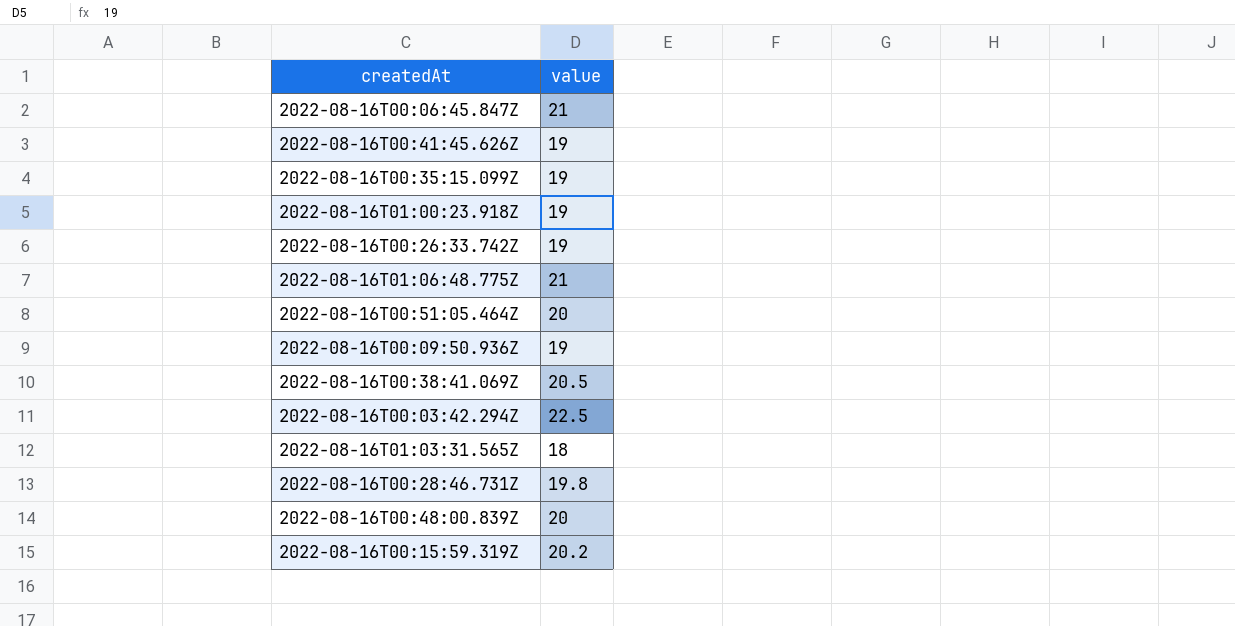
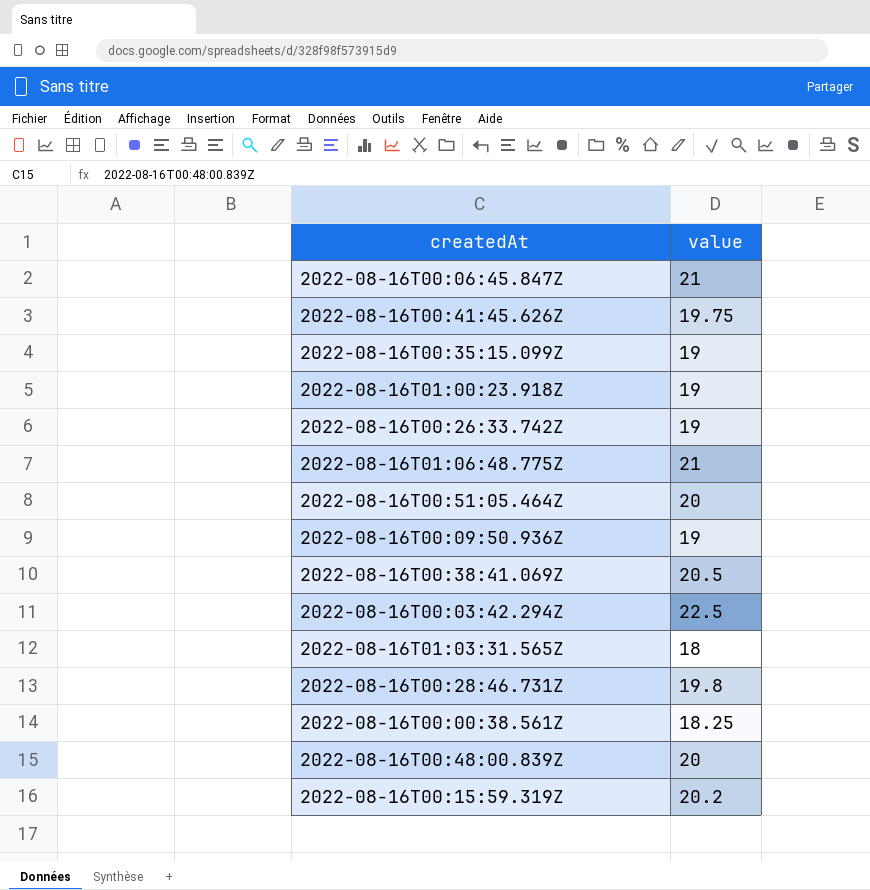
2022-08-16T00:41:45.626Z | value: 19 -> 19.75
row 2022-08-16T00:00:38.561Z: none -> 18.25

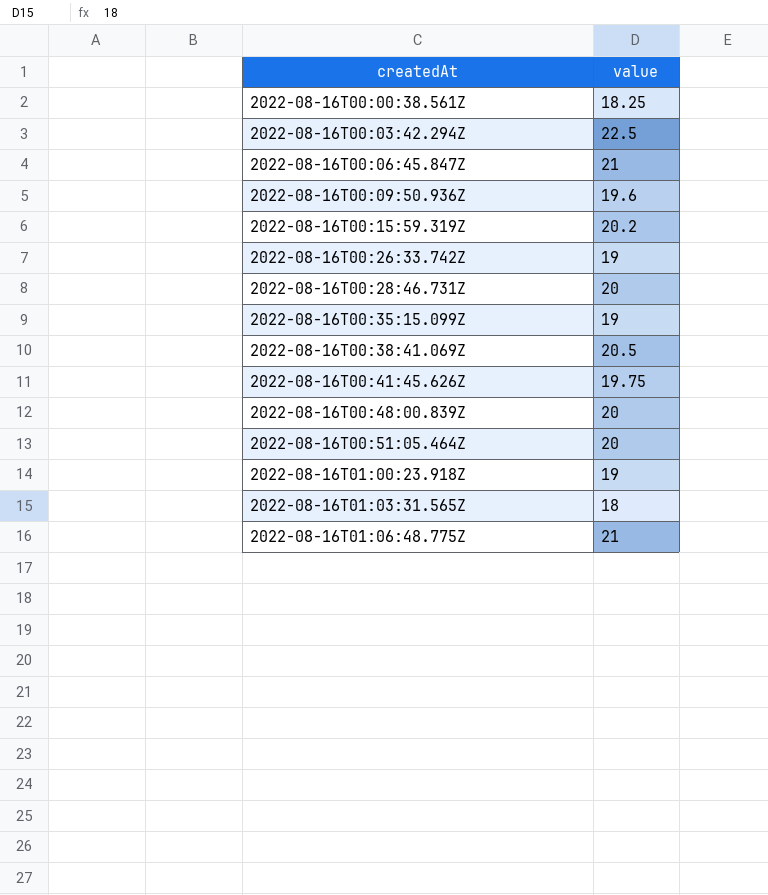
row order: none -> createdAt ascending
2022-08-16T00:09:50.936Z | value: 19 -> 19.6
2022-08-16T00:28:46.731Z | value: 19.8 -> 20

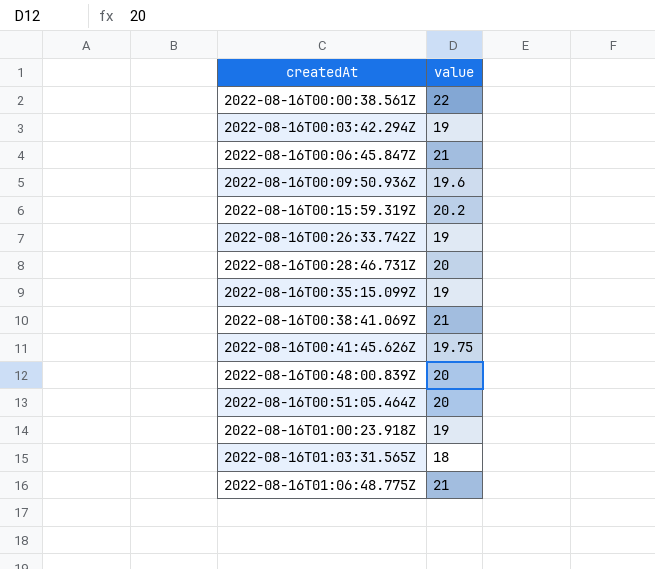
2022-08-16T00:00:38.561Z | value: 18.25 -> 22
2022-08-16T00:03:42.294Z | value: 22.5 -> 19
2022-08-16T00:38:41.069Z | value: 20.5 -> 21

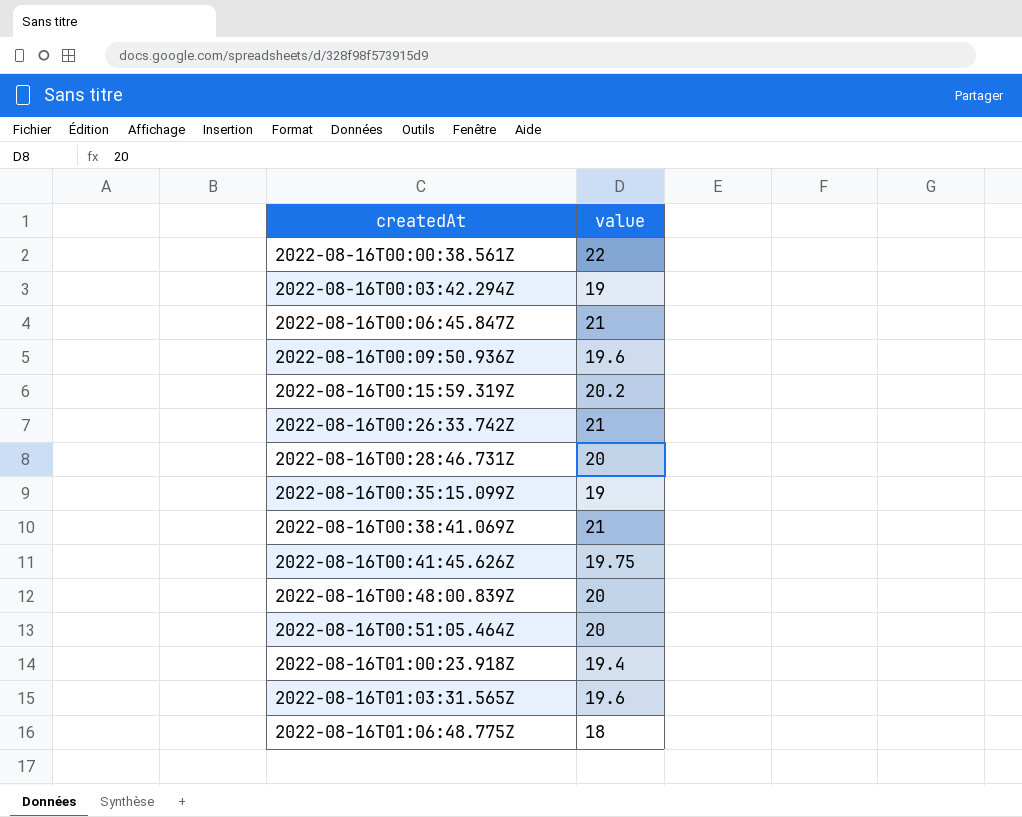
2022-08-16T00:26:33.742Z | value: 19 -> 21
2022-08-16T01:00:23.918Z | value: 19 -> 19.4
2022-08-16T01:03:31.565Z | value: 18 -> 19.6
2022-08-16T01:06:48.775Z | value: 21 -> 18

